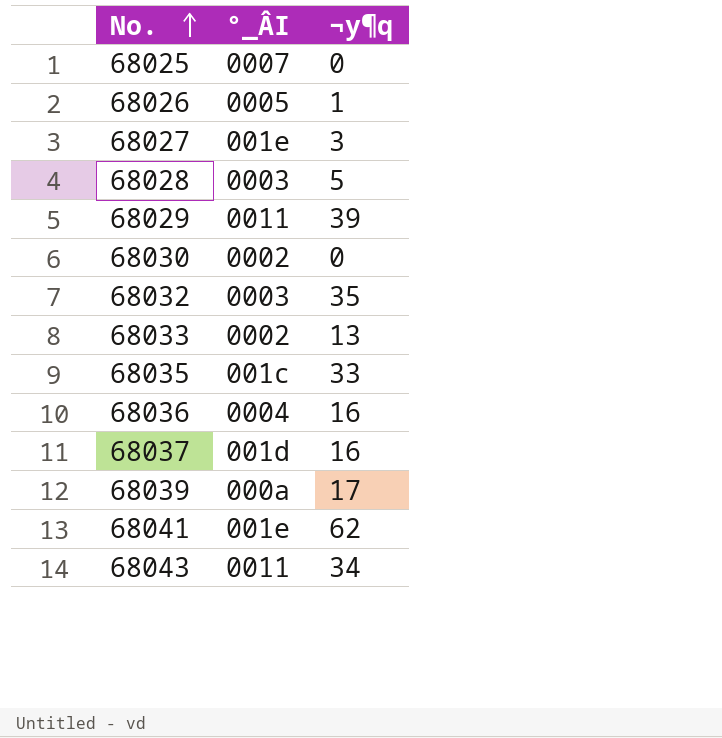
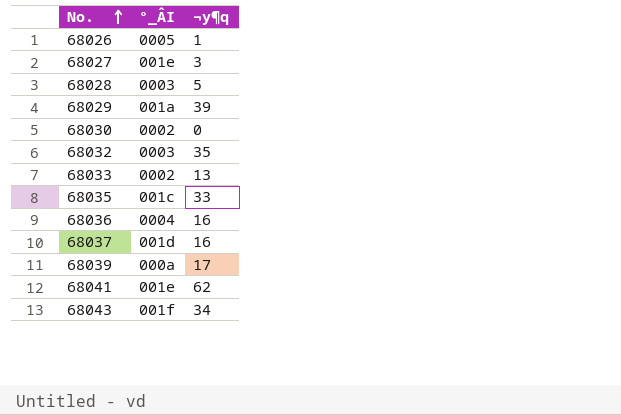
row 68025: 0007 | 0 -> none
68029 | °_ÂI: 0011 -> 001a
68043 | °_ÂI: 0011 -> 001f

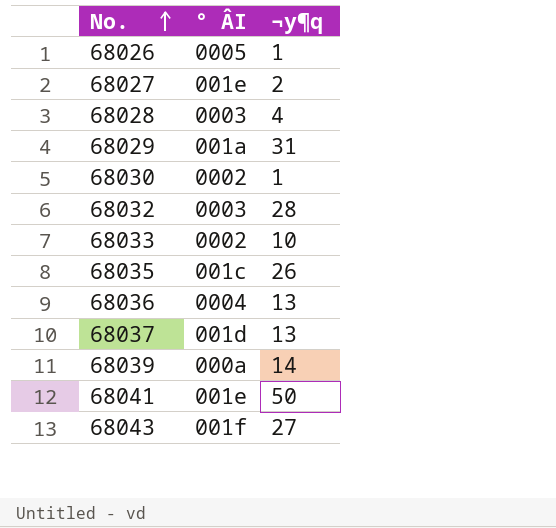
column name: °_ÂI -> ° ÂI
68027 | ¬y¶q: 3 -> 2
68028 | ¬y¶q: 5 -> 4
68029 | ¬y¶q: 39 -> 31
68030 | ¬y¶q: 0 -> 1
68032 | ¬y¶q: 35 -> 28
68033 | ¬y¶q: 13 -> 10
68035 | ¬y¶q: 33 -> 26
68036 | ¬y¶q: 16 -> 13
68037 | ¬y¶q: 16 -> 13
68039 | ¬y¶q: 17 -> 14
68041 | ¬y¶q: 62 -> 50
68043 | ¬y¶q: 34 -> 27

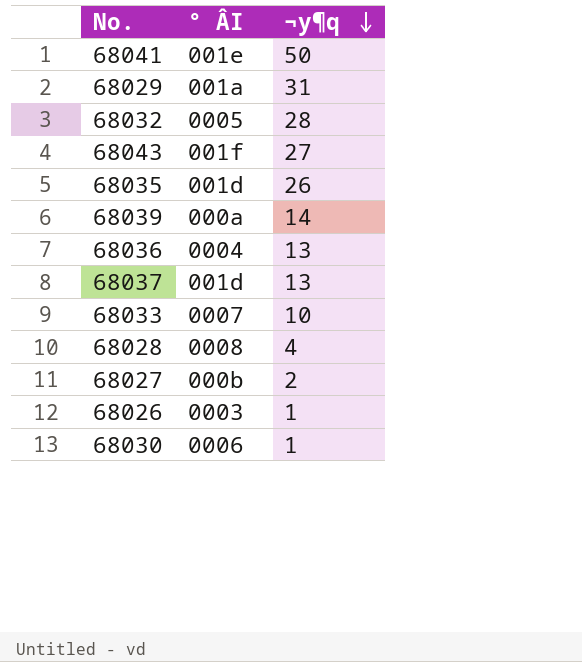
row order: No. ascending -> ¬y¶q descending
68032 | ° ÂI: 0003 -> 0005
68035 | ° ÂI: 001c -> 001d
68033 | ° ÂI: 0002 -> 0007
68028 | ° ÂI: 0003 -> 0008
68027 | ° ÂI: 001e -> 000b
68026 | ° ÂI: 0005 -> 0003
68030 | ° ÂI: 0002 -> 0006

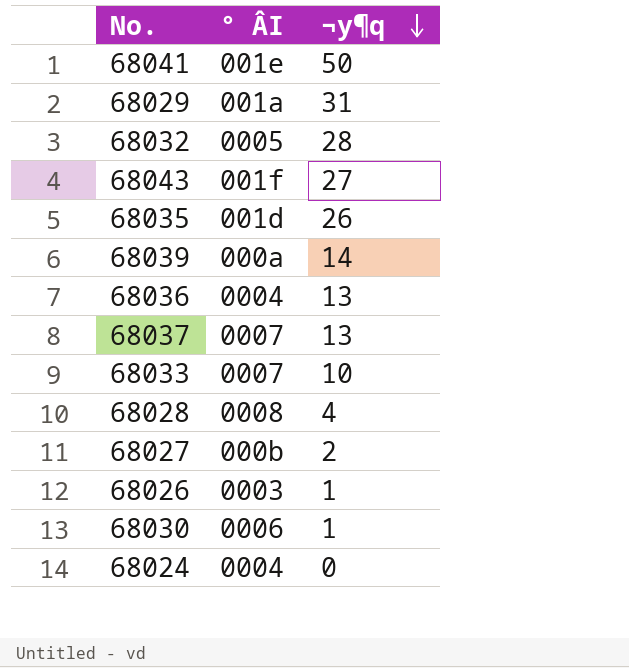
68037 | ° ÂI: 001d -> 0007
row 68024: none -> 0004 | 0

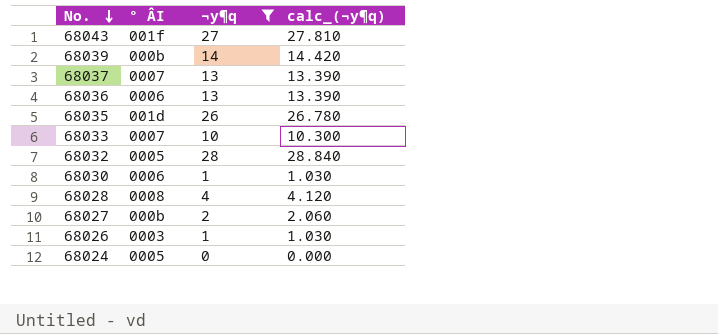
filter: none -> ¬y¶q <= 28
row order: ¬y¶q descending -> No. descending
column calc_(¬y¶q) | formula: none -> [¬y¶q] * 1.03
68039 | ° ÂI: 000a -> 000b
68036 | ° ÂI: 0004 -> 0006
68024 | ° ÂI: 0004 -> 0005

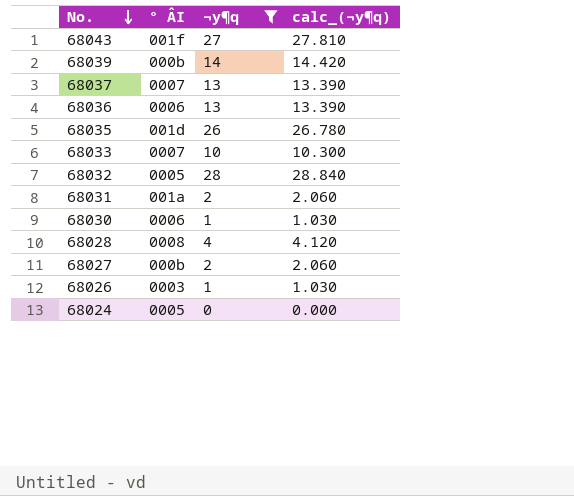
row 68031: none -> 001a | 2 | 2.060

